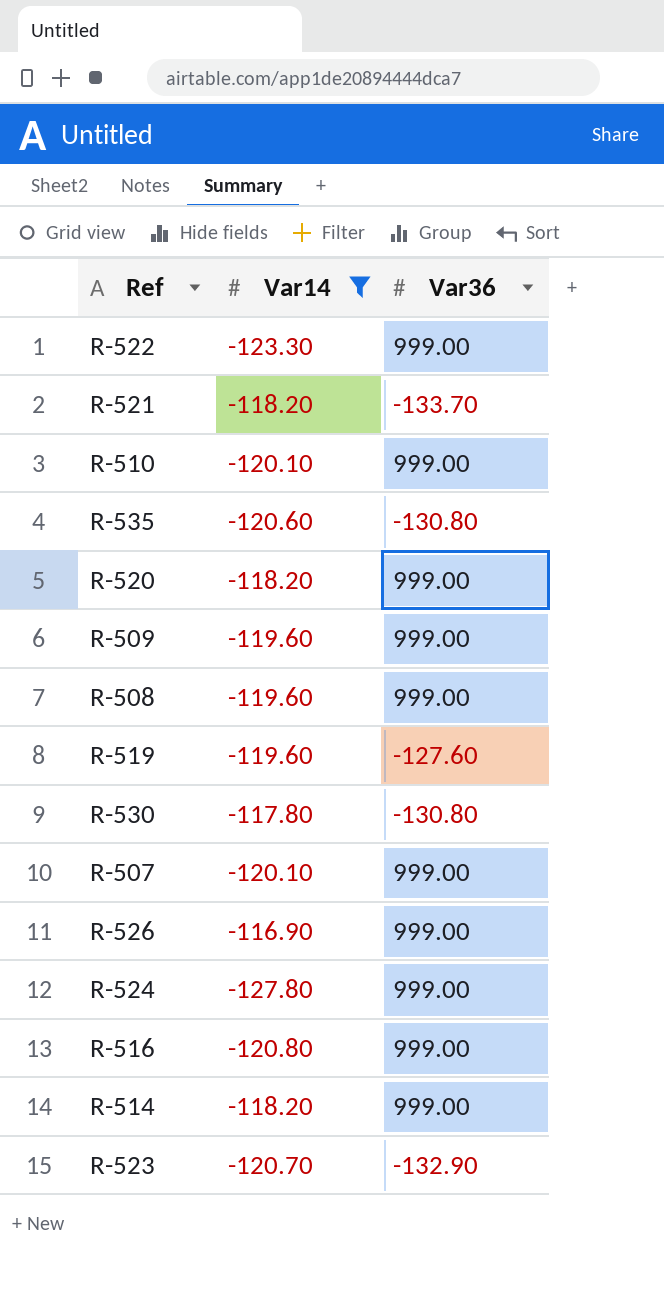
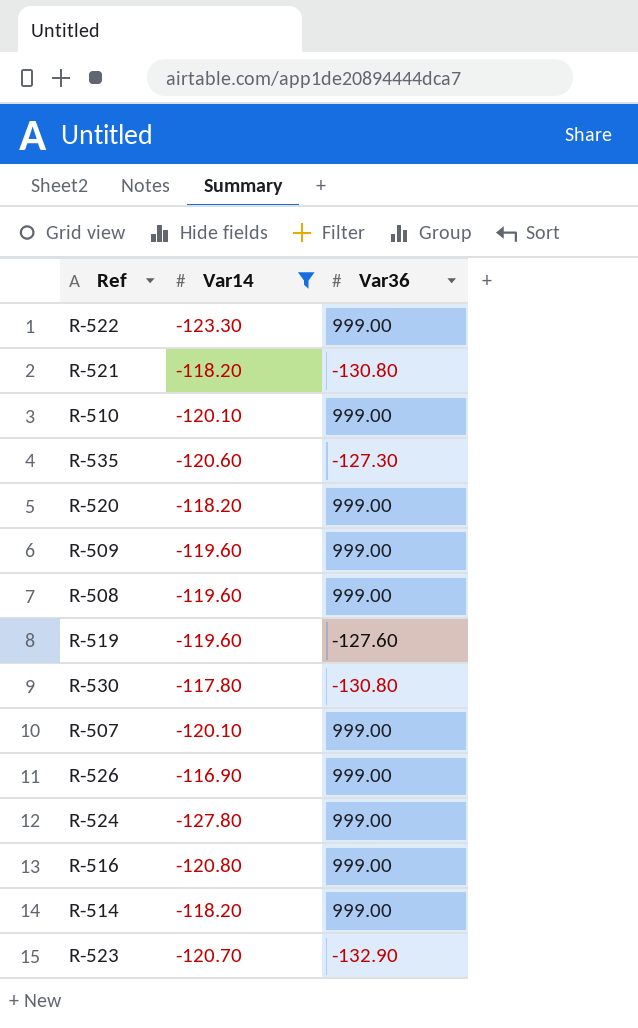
R-521 | Var36: -133.70 -> -130.80
R-535 | Var36: -130.80 -> -127.30

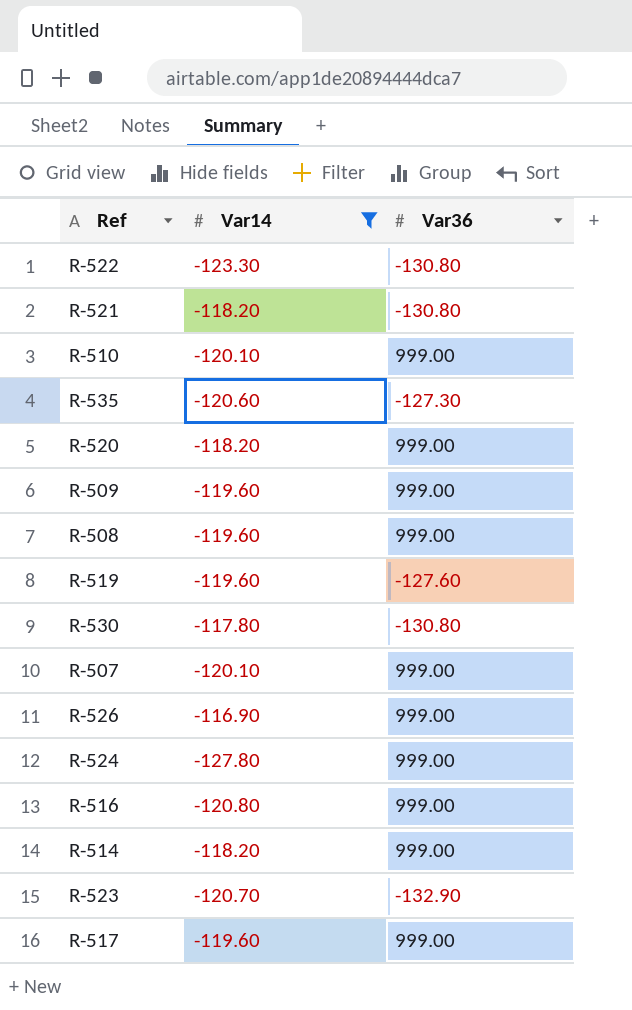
R-522 | Var36: 999.00 -> -130.80
row R-517: none -> -119.60 | 999.00

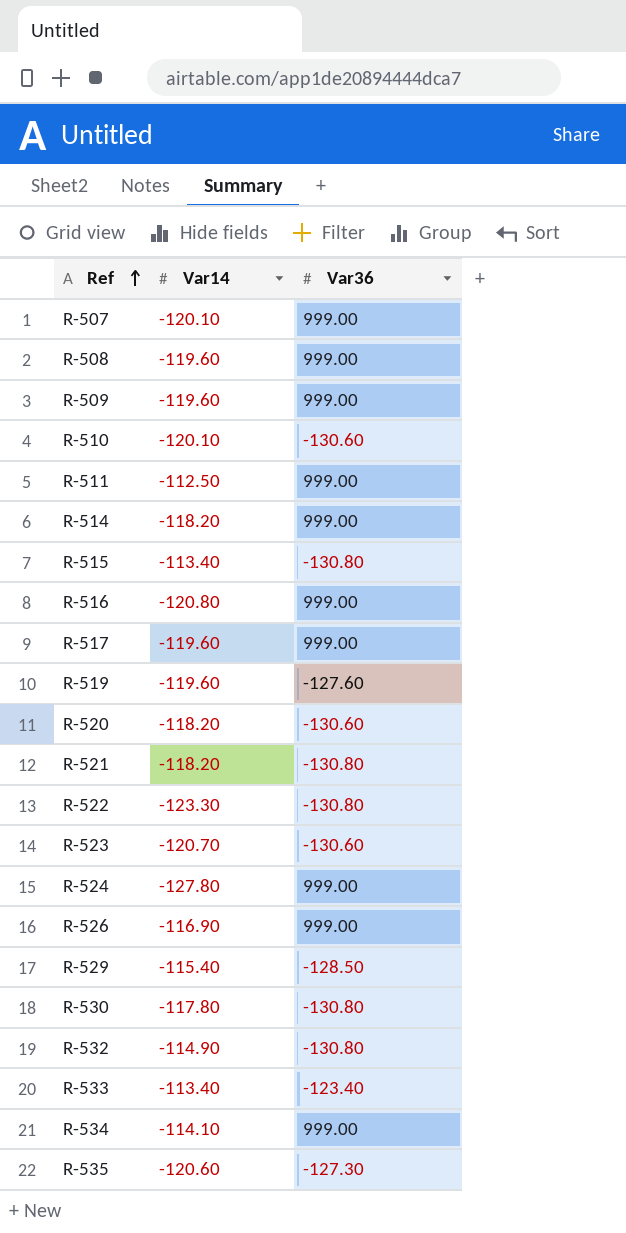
filter: Var14 <= -116.90 -> none
row order: none -> Ref ascending
R-510 | Var36: 999.00 -> -130.60
R-520 | Var36: 999.00 -> -130.60
R-523 | Var36: -132.90 -> -130.60

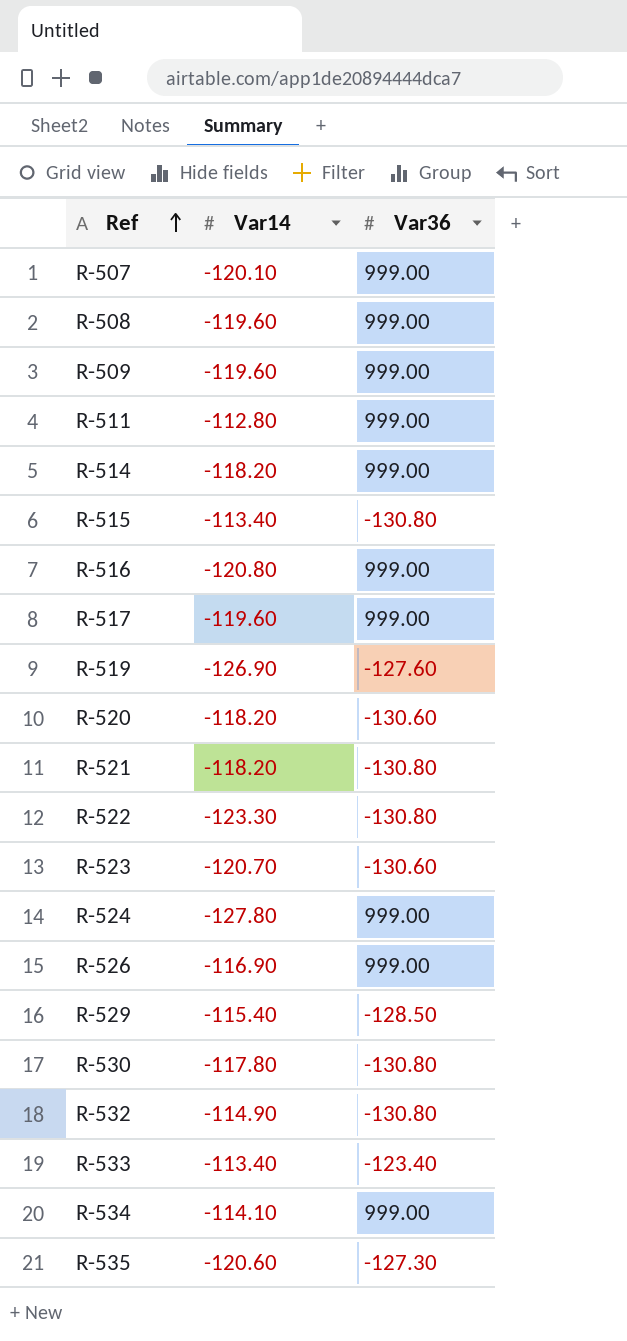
row R-510: -120.10 | -130.60 -> none
R-511 | Var14: -112.50 -> -112.80
R-519 | Var14: -119.60 -> -126.90

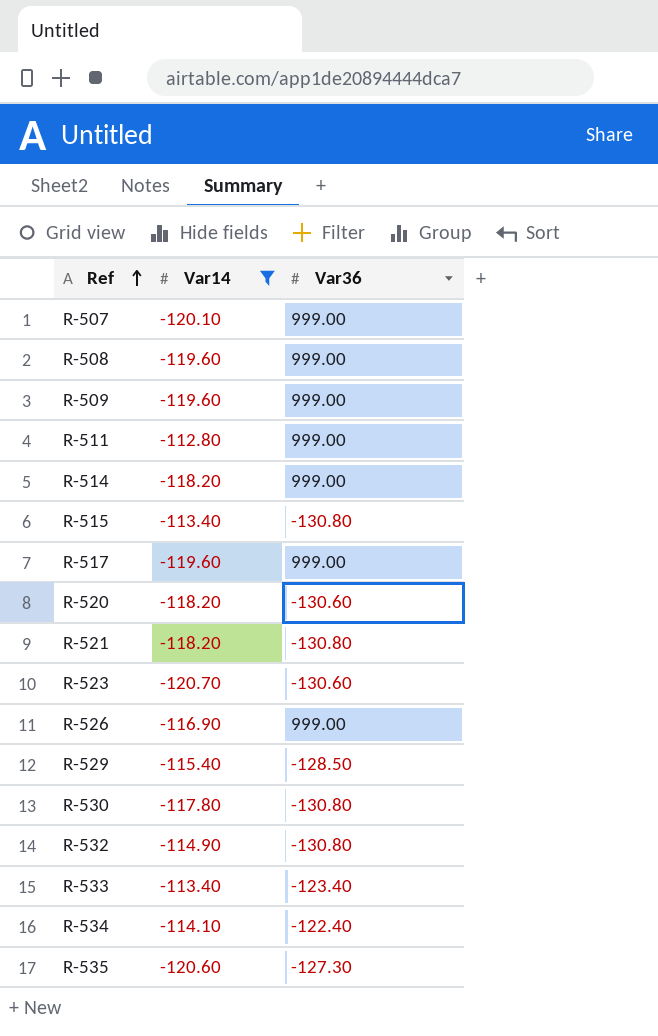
filter: none -> Var14 >= -120.70
R-534 | Var36: 999.00 -> -122.40

